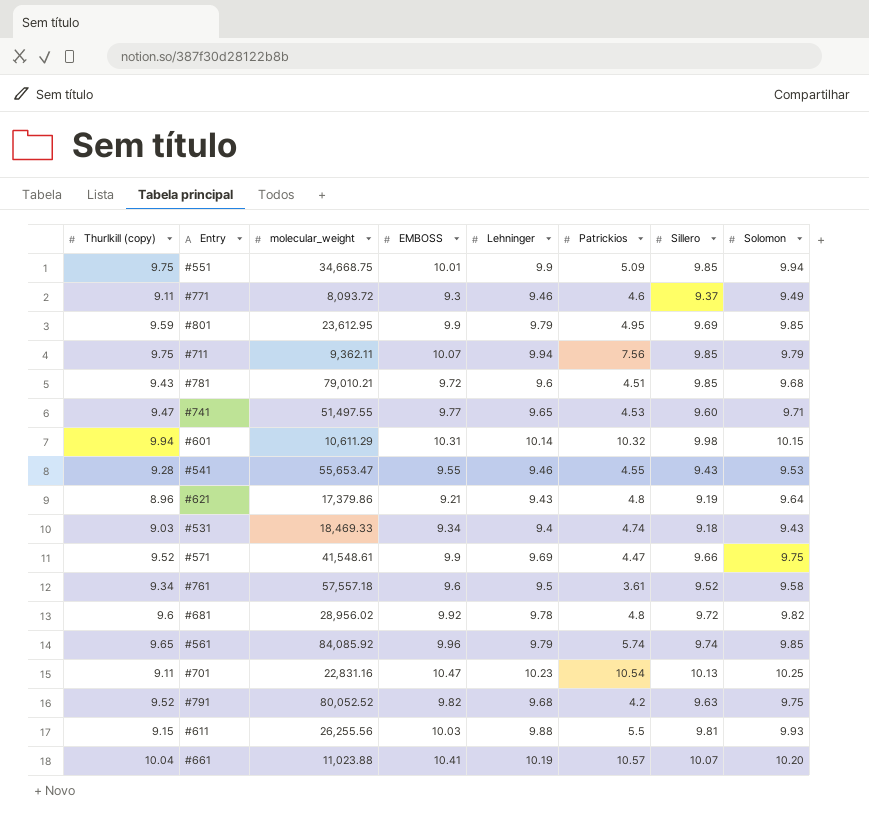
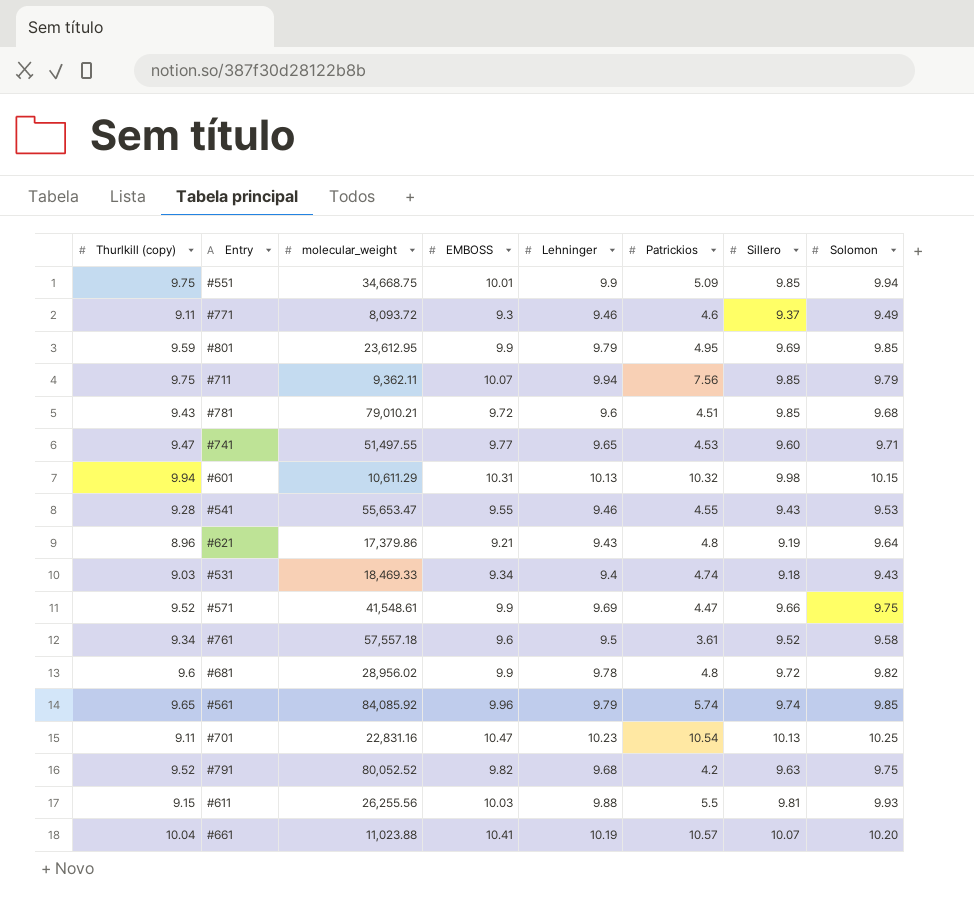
#601 | Lehninger: 10.14 -> 10.13
#681 | EMBOSS: 9.92 -> 9.9

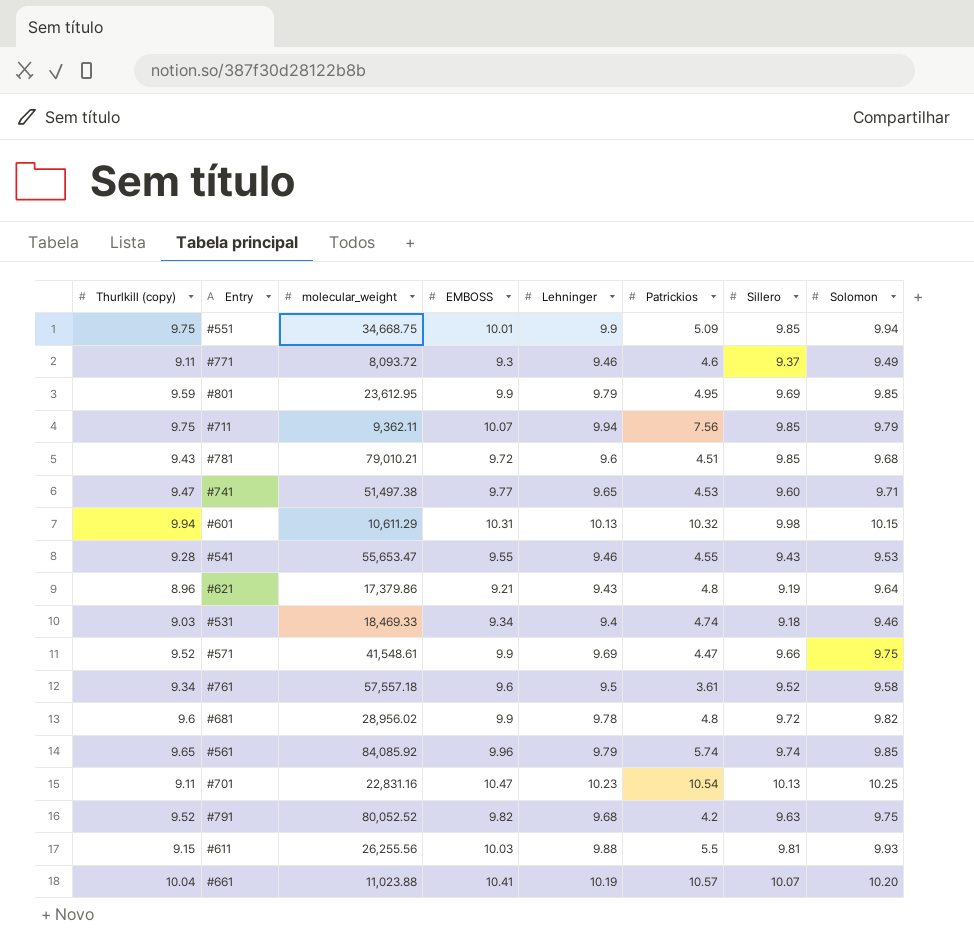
#741 | molecular_weight: 51,497.55 -> 51,497.38
#531 | Solomon: 9.43 -> 9.46

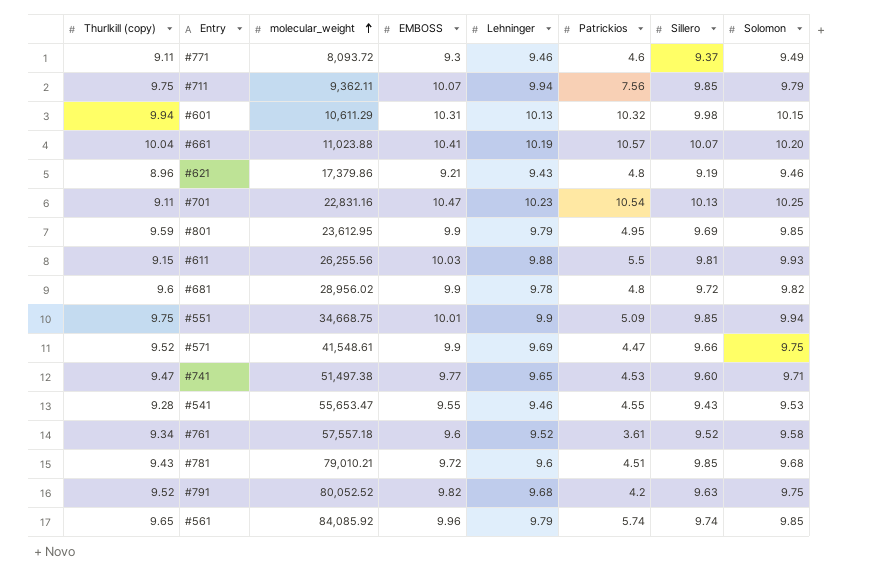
row order: none -> molecular_weight ascending
row #531: 9.03 | 18,469.33 | 9.34 | 9.4 | 4.74 | 9.18 | 9.46 -> none
#621 | Solomon: 9.64 -> 9.46
#761 | Lehninger: 9.5 -> 9.52

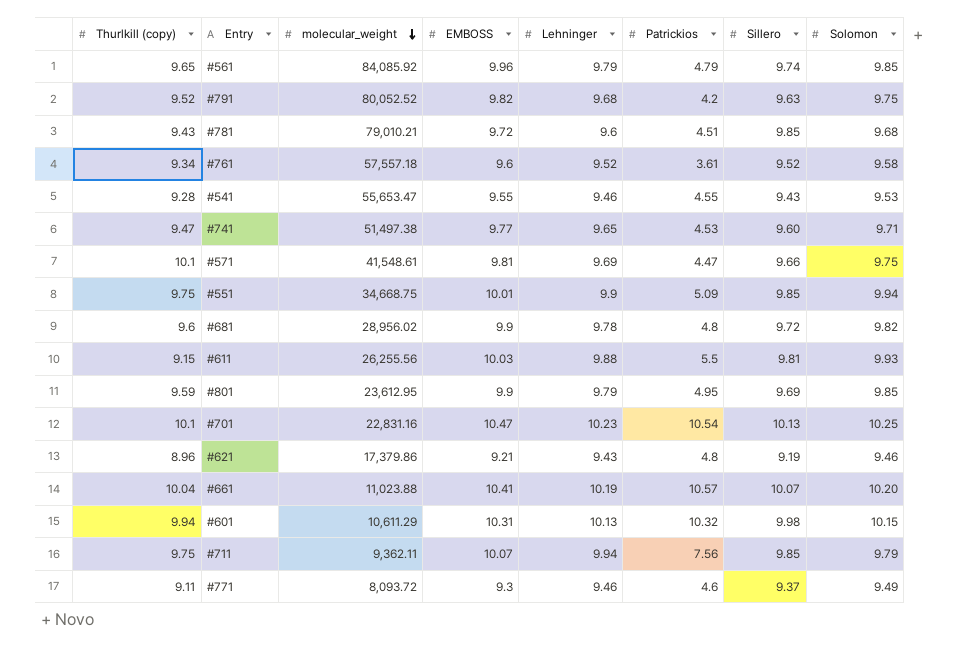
row order: molecular_weight ascending -> molecular_weight descending
#561 | Patrickios: 5.74 -> 4.79
#571 | Thurlkill (copy): 9.52 -> 10.1
#571 | EMBOSS: 9.9 -> 9.81
#701 | Thurlkill (copy): 9.11 -> 10.1

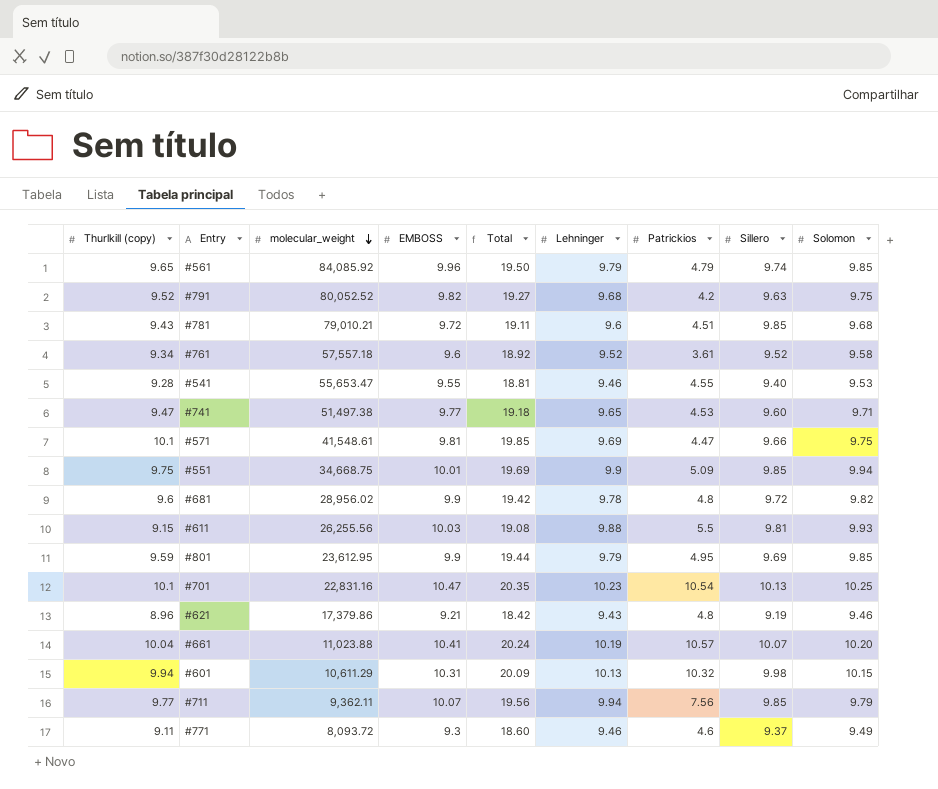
column Total | formula: none -> [Thurlkill (copy)] + [Solomon]
#541 | Sillero: 9.43 -> 9.40
#711 | Thurlkill (copy): 9.75 -> 9.77

